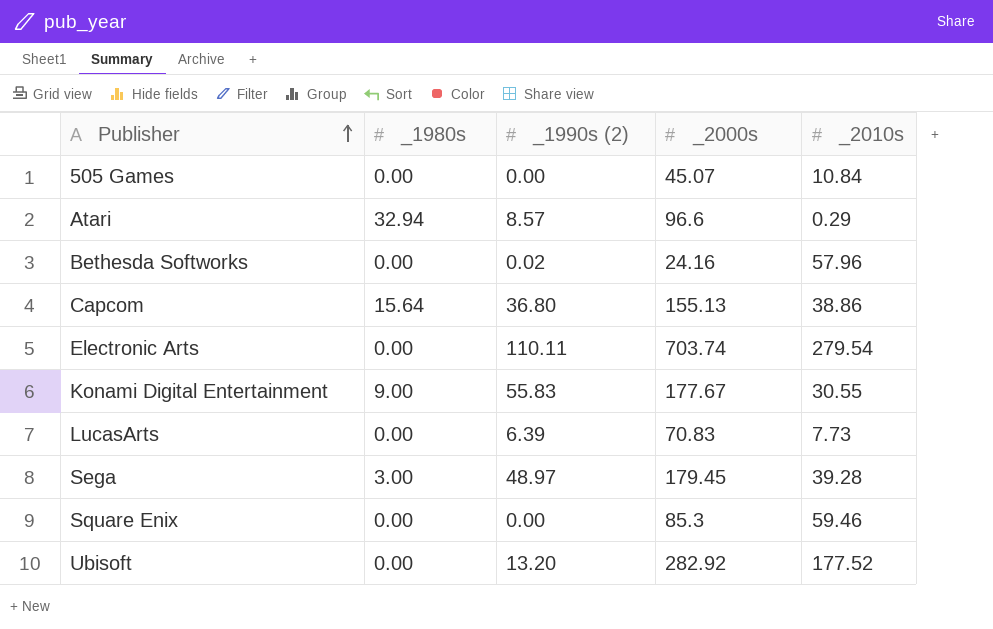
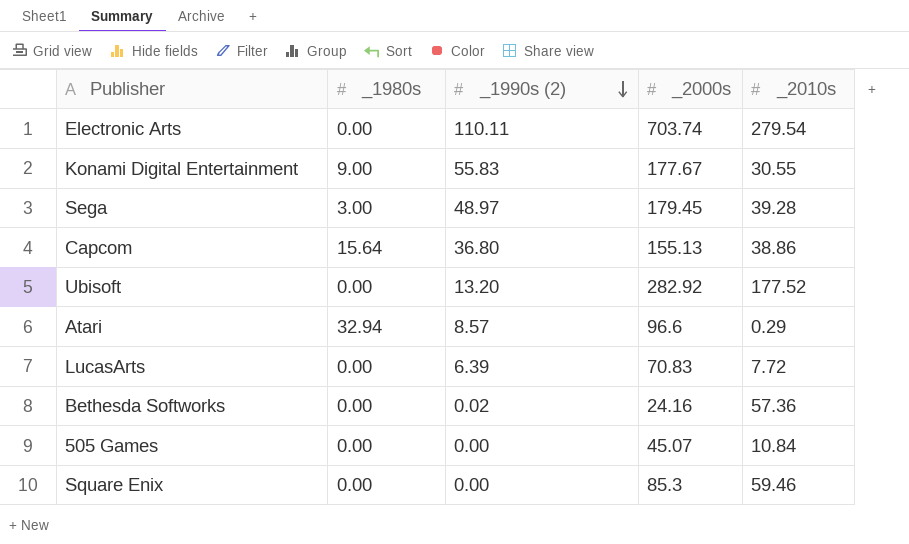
row order: Publisher ascending -> _1990s (2) descending
LucasArts | _2010s: 7.73 -> 7.72
Bethesda Softworks | _2010s: 57.96 -> 57.36

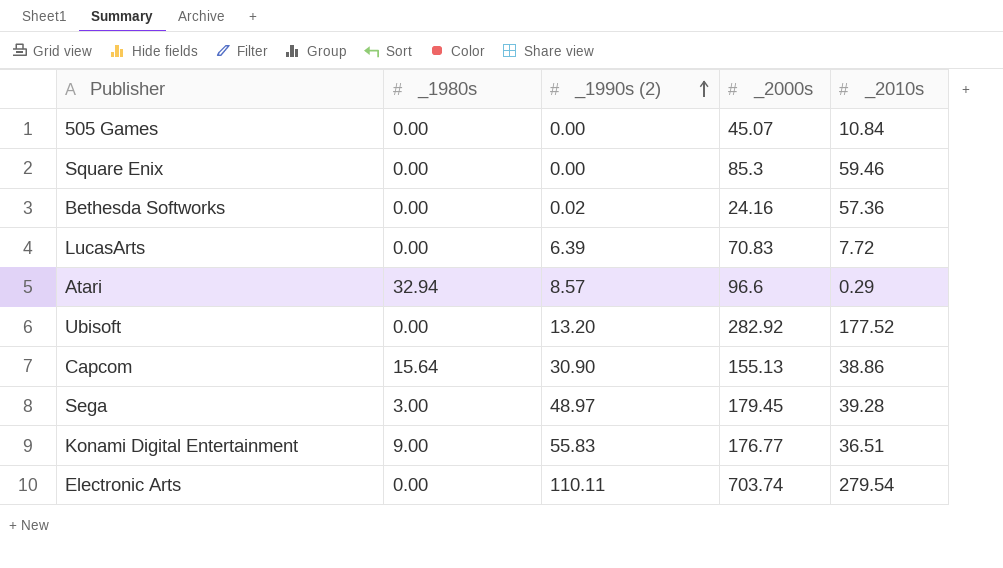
row order: _1990s (2) descending -> _1990s (2) ascending
Capcom | _1990s (2): 36.80 -> 30.90
Konami Digital Entertainment | _2000s: 177.67 -> 176.77
Konami Digital Entertainment | _2010s: 30.55 -> 36.51

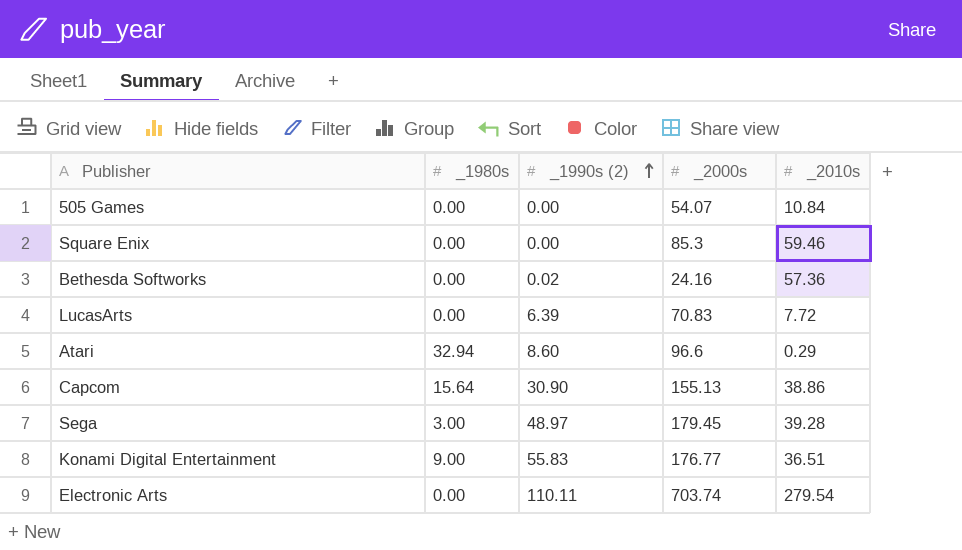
row Ubisoft: 0.00 | 13.20 | 282.92 | 177.52 -> none
505 Games | _2000s: 45.07 -> 54.07
Atari | _1990s (2): 8.57 -> 8.60

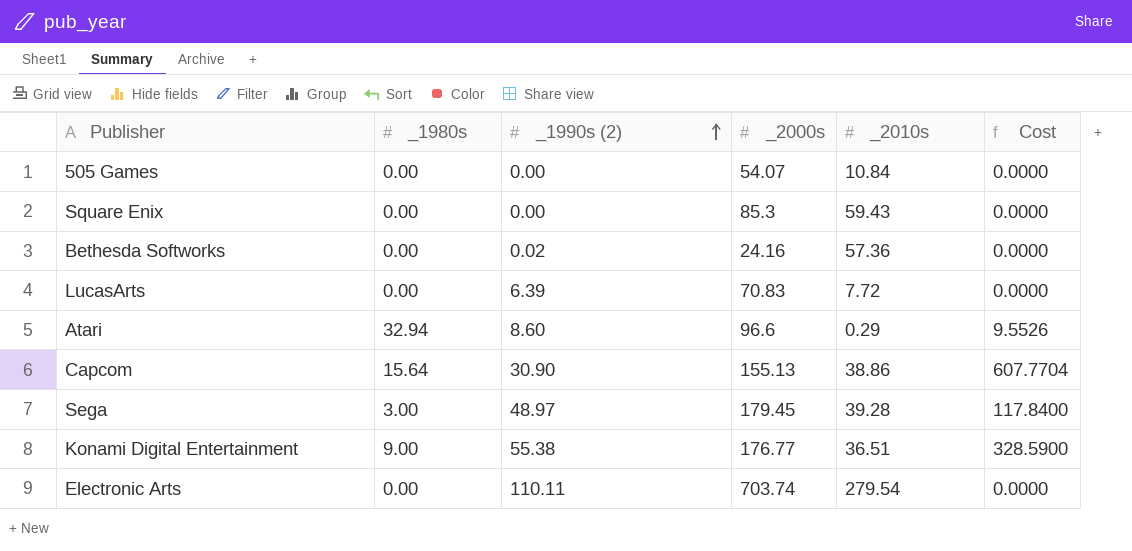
column Cost | formula: none -> [_1980s] * [_2010s]
Square Enix | _2010s: 59.46 -> 59.43
Konami Digital Entertainment | _1990s (2): 55.83 -> 55.38

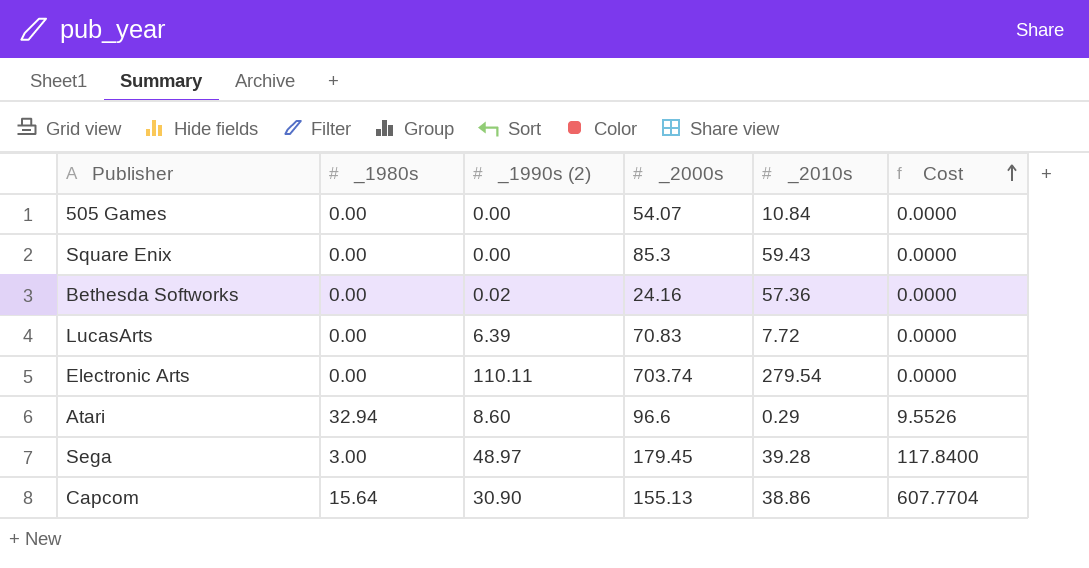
row order: _1990s (2) ascending -> Cost ascending
row Konami Digital Entertainment: 9.00 | 55.38 | 176.77 | 36.51 | 328.5900 -> none

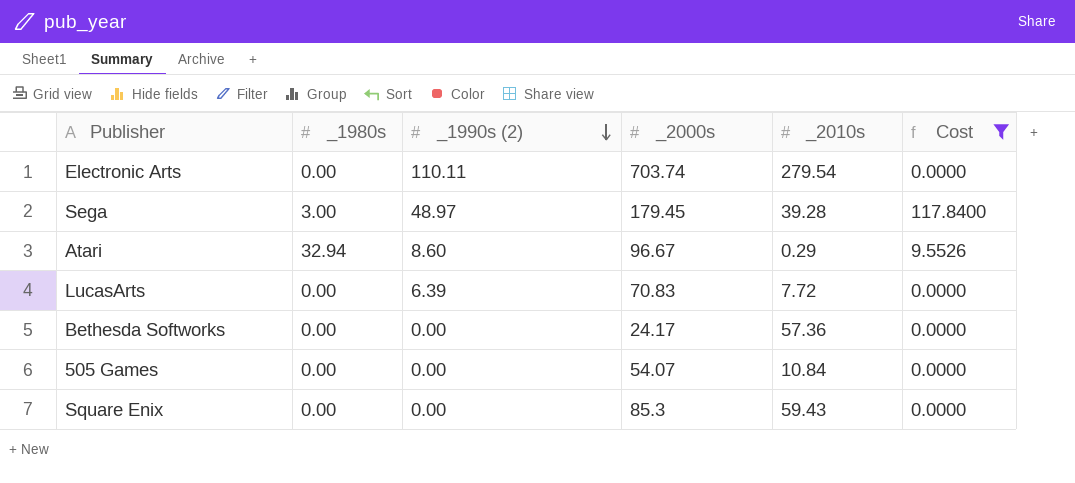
filter: none -> Cost != 607.7704
row order: Cost ascending -> _1990s (2) descending
Atari | _2000s: 96.6 -> 96.67
Bethesda Softworks | _1990s (2): 0.02 -> 0.00
Bethesda Softworks | _2000s: 24.16 -> 24.17

